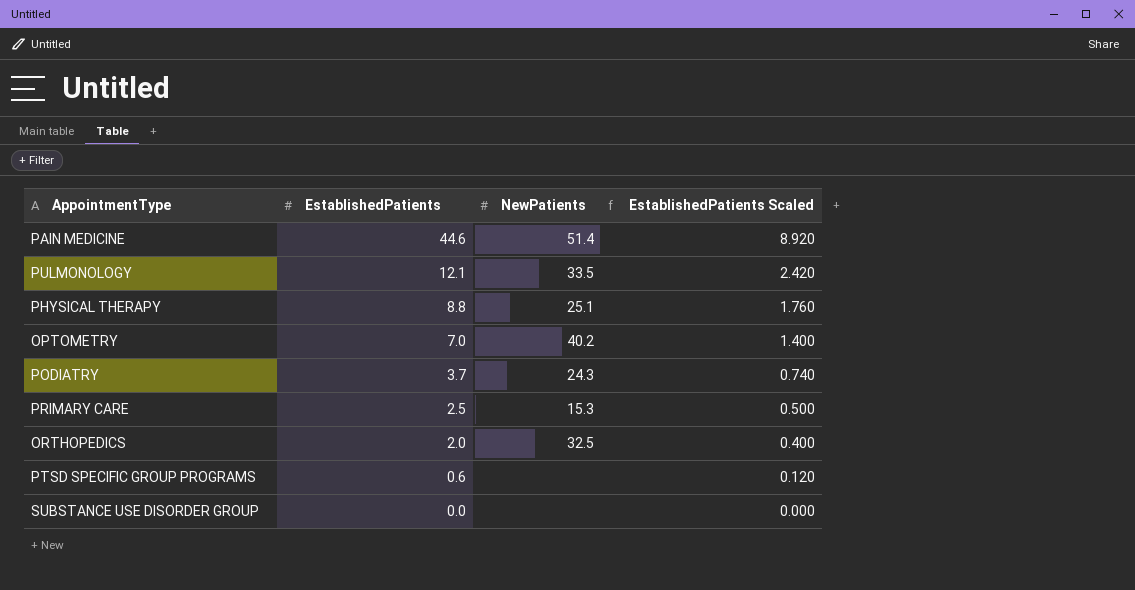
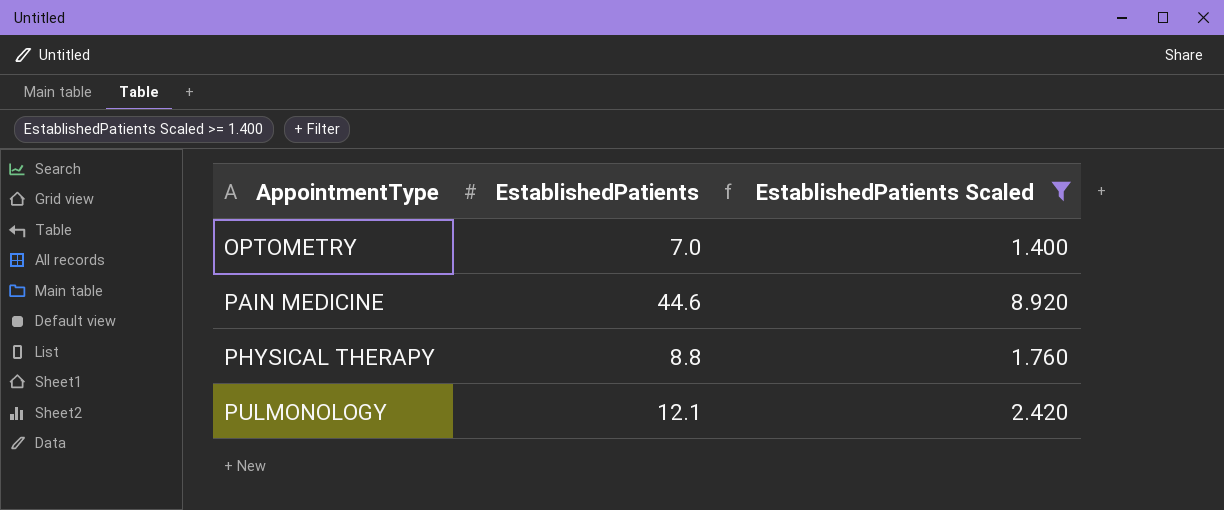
filter: none -> EstablishedPatients Scaled >= 1.400
row order: EstablishedPatients descending -> AppointmentType ascending
column NewPatients | position: 3 -> none

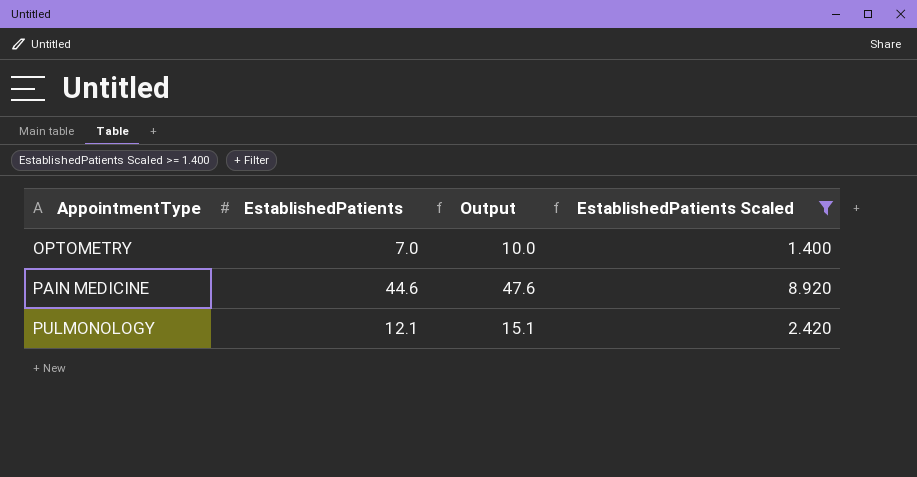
column Output | formula: none -> [EstablishedPatients] + 3
row PHYSICAL THERAPY: 8.8 | 1.760 -> none

